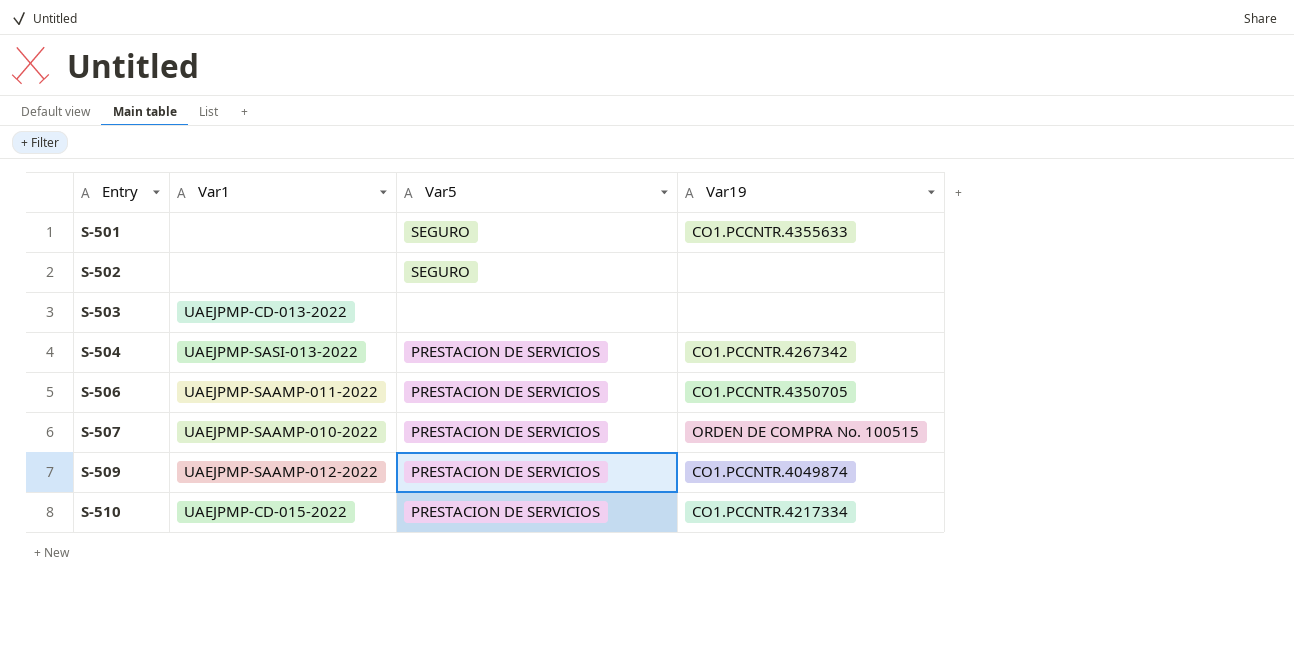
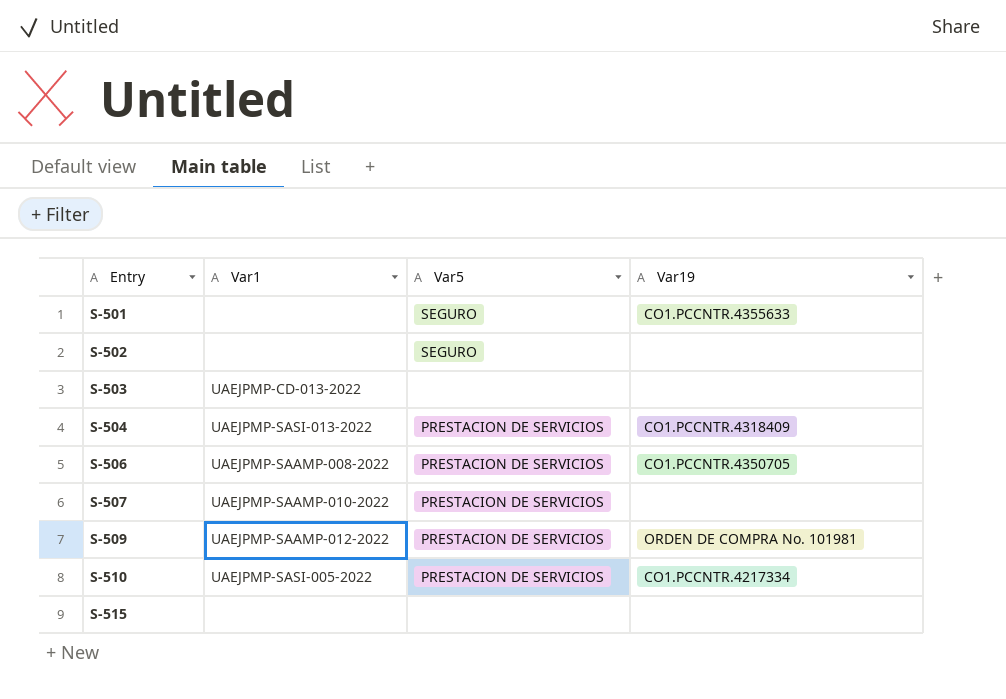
S-504 | Var19: CO1.PCCNTR.4267342 -> CO1.PCCNTR.4318409
S-506 | Var1: UAEJPMP-SAAMP-011-2022 -> UAEJPMP-SAAMP-008-2022
S-507 | Var19: ORDEN DE COMPRA No. 100515 -> none
S-509 | Var19: CO1.PCCNTR.4049874 -> ORDEN DE COMPRA No. 101981
S-510 | Var1: UAEJPMP-CD-015-2022 -> UAEJPMP-SASI-005-2022
row S-515: none -> none | none | none

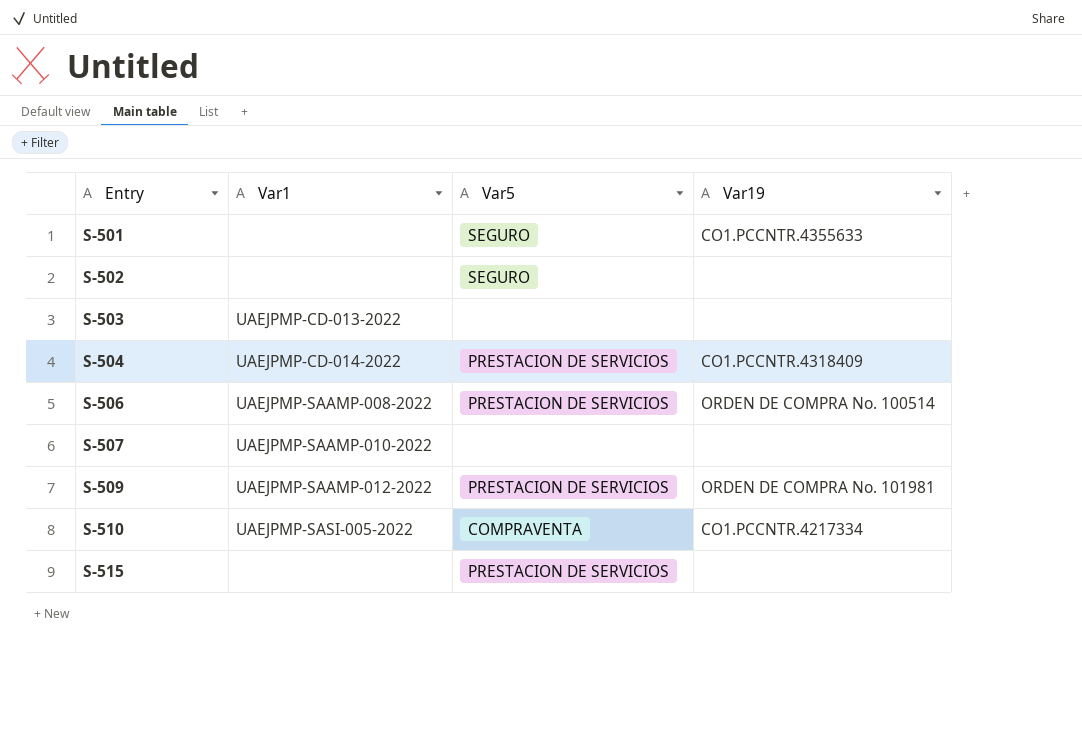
S-504 | Var1: UAEJPMP-SASI-013-2022 -> UAEJPMP-CD-014-2022
S-506 | Var19: CO1.PCCNTR.4350705 -> ORDEN DE COMPRA No. 100514
S-507 | Var5: PRESTACION DE SERVICIOS -> none
S-510 | Var5: PRESTACION DE SERVICIOS -> COMPRAVENTA
S-515 | Var5: none -> PRESTACION DE SERVICIOS

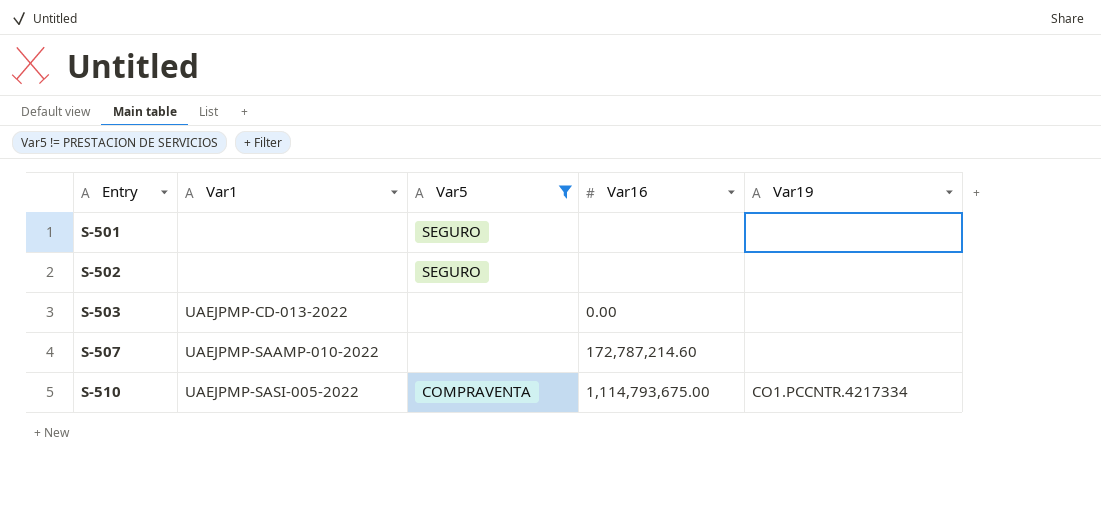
filter: none -> Var5 != PRESTACION DE SERVICIOS
column Var16 | position: none -> 4
S-501 | Var19: CO1.PCCNTR.4355633 -> none

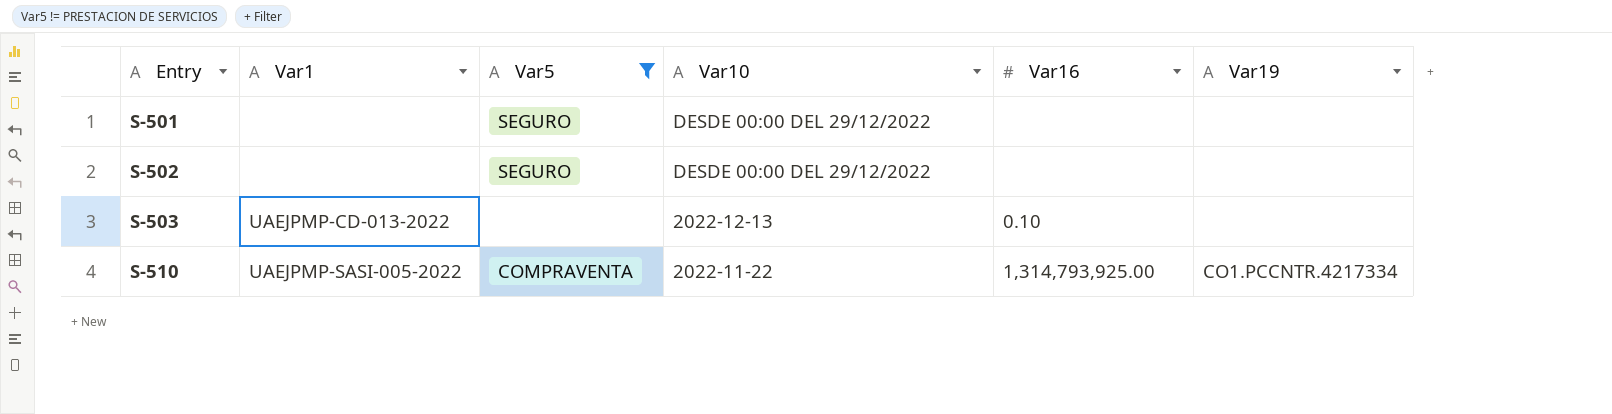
column Var10 | position: none -> 4
row S-507: UAEJPMP-SAAMP-010-2022 | none | 172,787,214.60 | none -> none
S-503 | Var16: 0.00 -> 0.10
S-510 | Var16: 1,114,793,675.00 -> 1,314,793,925.00

